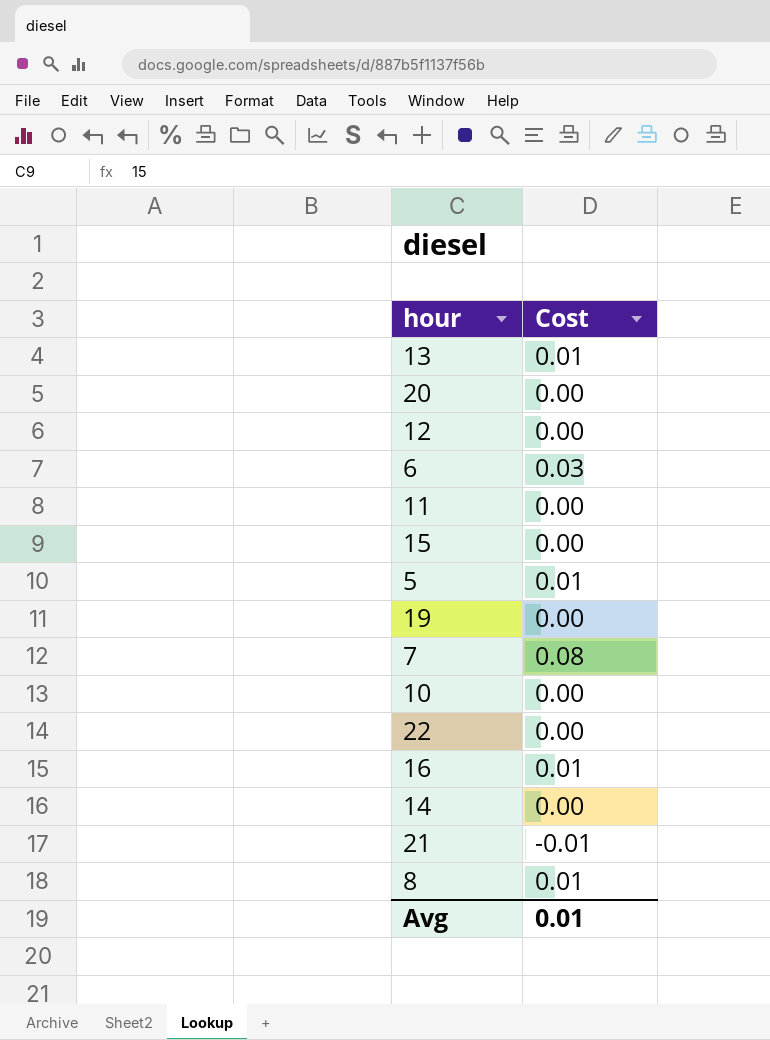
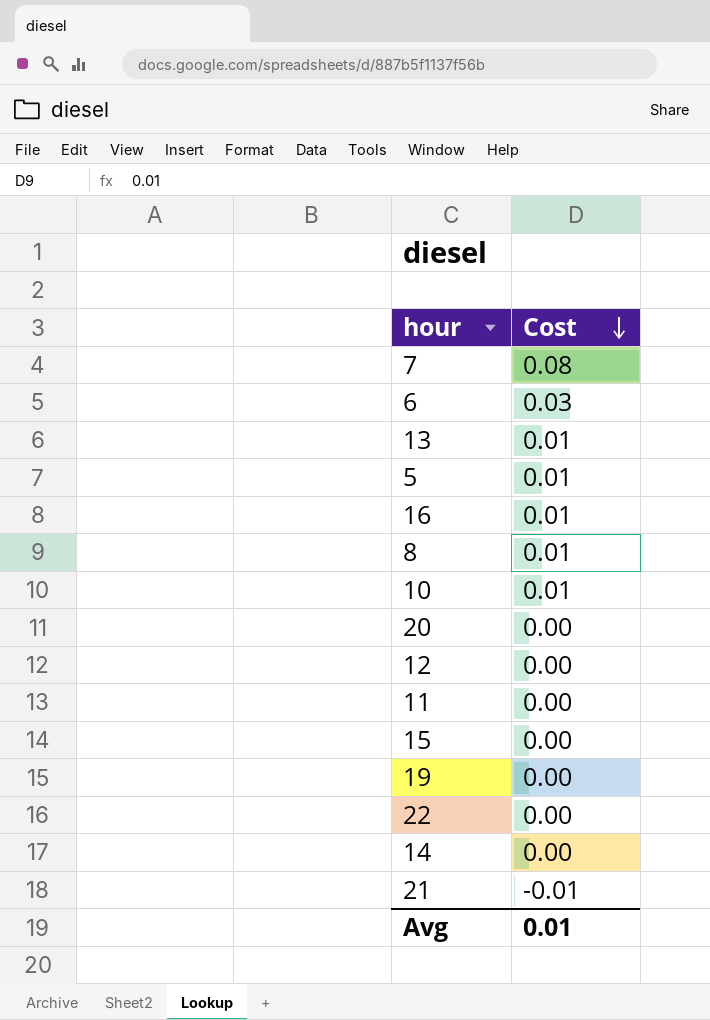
row order: none -> Cost descending
10 | Cost: 0.00 -> 0.01

